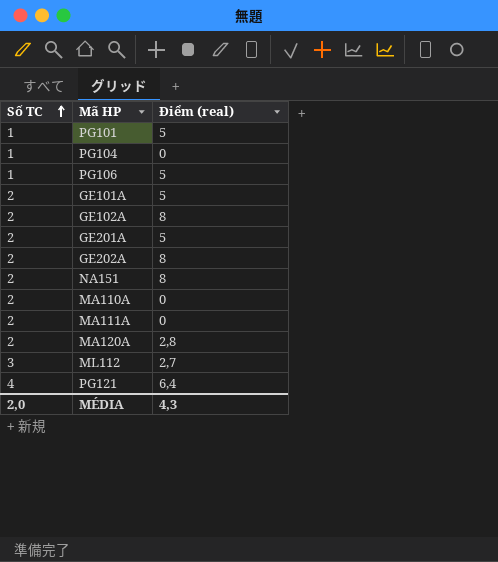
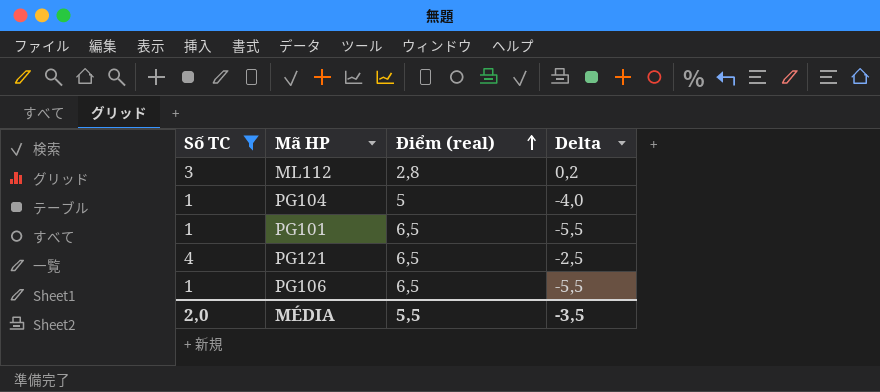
filter: none -> Số TC != 2
row order: Số TC ascending -> Điểm (real) ascending
column Delta | formula: none -> [Số TC] - [Điểm (real)]
ML112 | Điểm (real): 2,7 -> 2,8
PG104 | Điểm (real): 0 -> 5
PG101 | Điểm (real): 5 -> 6,5
PG121 | Điểm (real): 6,4 -> 6,5
PG106 | Điểm (real): 5 -> 6,5
MÉDIA | Điểm (real): 4,3 -> 5,5

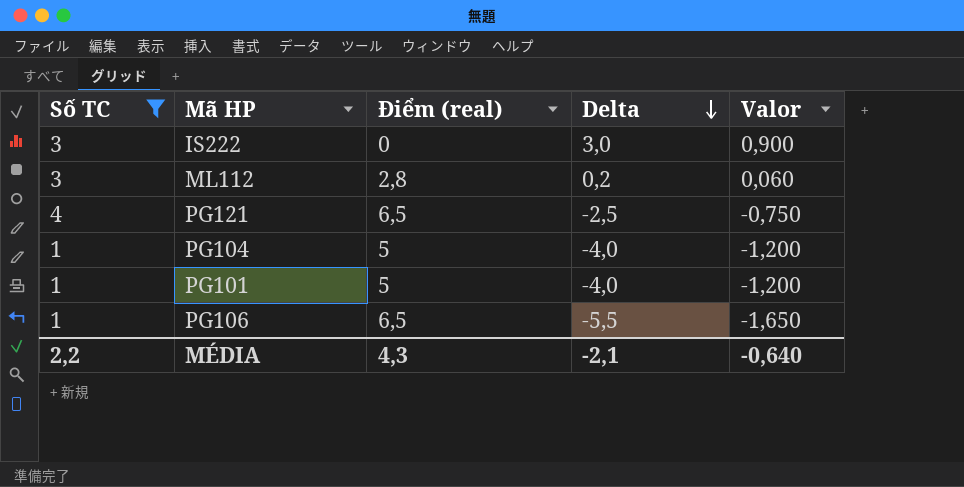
row order: Điểm (real) ascending -> Delta descending
column Valor | formula: none -> [Delta] * 0,3
row IS222: none -> 3 | 0 | 3,0 | 0,900
PG101 | Điểm (real): 6,5 -> 5
PG101 | Delta: -5,5 -> -4,0
MÉDIA | Số TC: 2,0 -> 2,2
MÉDIA | Điểm (real): 5,5 -> 4,3
MÉDIA | Delta: -3,5 -> -2,1

